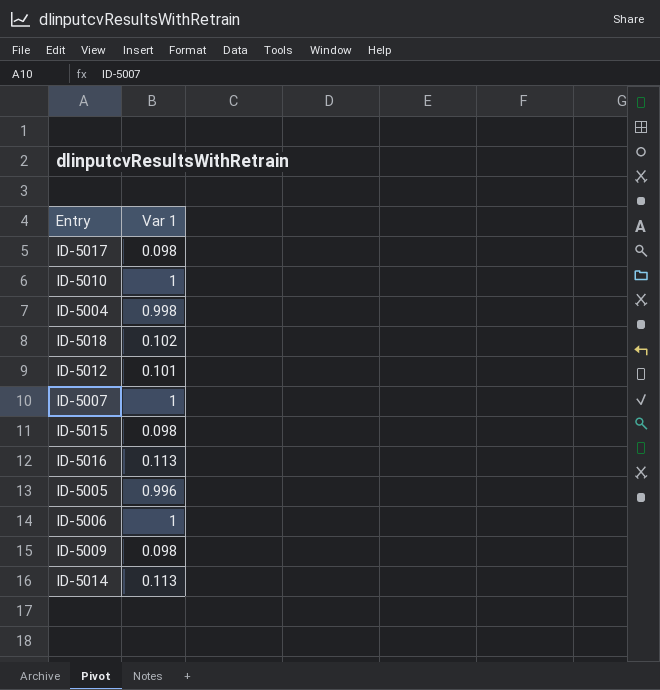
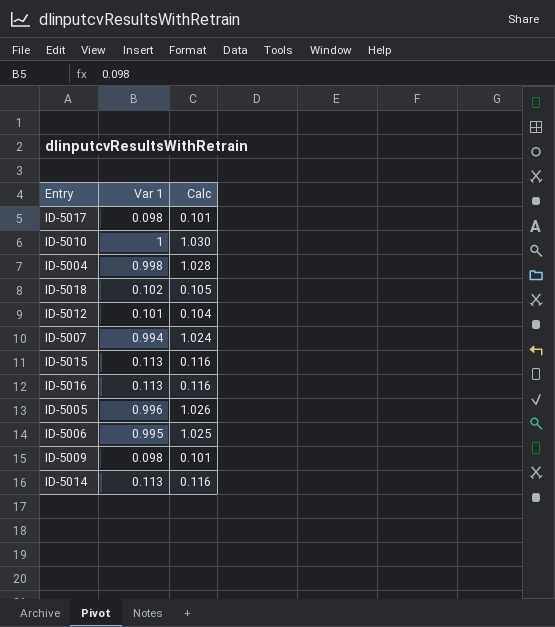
column Calc | formula: none -> [Var 1] * 1.03
ID-5007 | Var 1: 1 -> 0.994
ID-5015 | Var 1: 0.098 -> 0.113
ID-5006 | Var 1: 1 -> 0.995

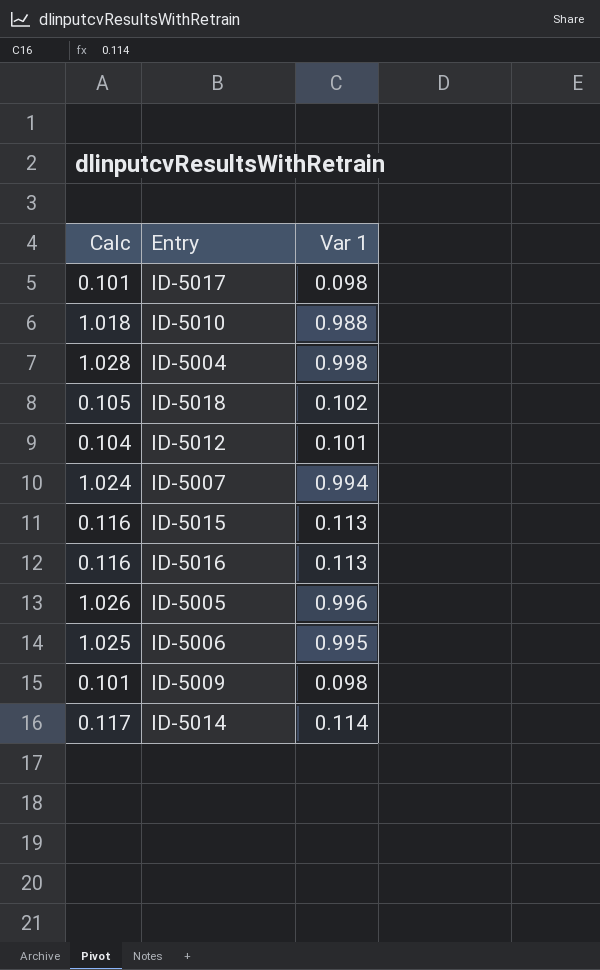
column Calc | position: 3 -> 1
ID-5010 | Calc: 1.030 -> 1.018
ID-5010 | Var 1: 1 -> 0.988
ID-5014 | Calc: 0.116 -> 0.117
ID-5014 | Var 1: 0.113 -> 0.114

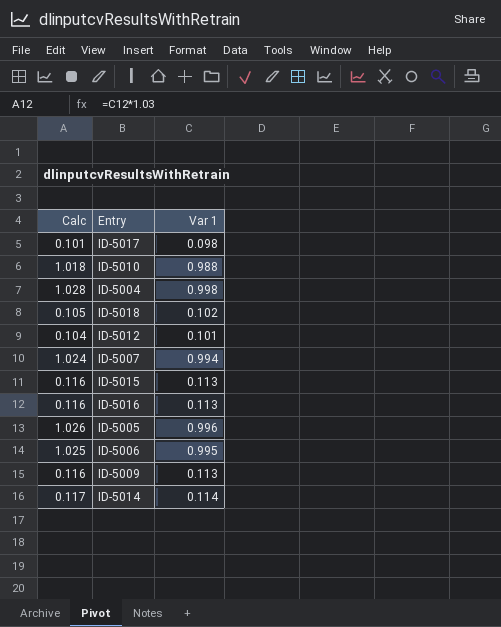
ID-5009 | Calc: 0.101 -> 0.116
ID-5009 | Var 1: 0.098 -> 0.113

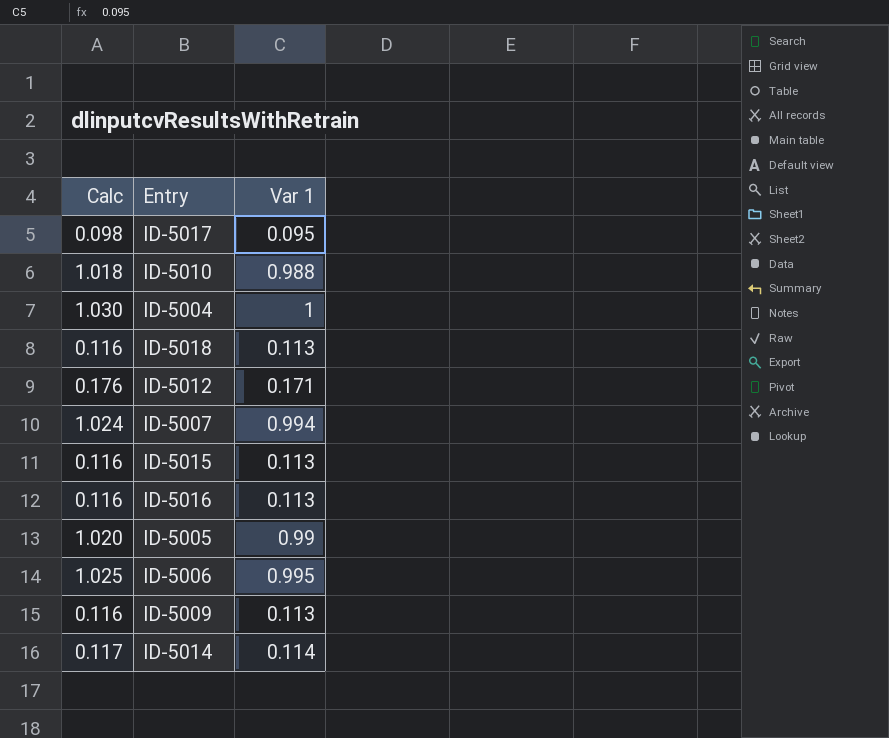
ID-5017 | Calc: 0.101 -> 0.098
ID-5017 | Var 1: 0.098 -> 0.095
ID-5004 | Calc: 1.028 -> 1.030
ID-5004 | Var 1: 0.998 -> 1
ID-5018 | Calc: 0.105 -> 0.116
ID-5018 | Var 1: 0.102 -> 0.113
ID-5012 | Calc: 0.104 -> 0.176
ID-5012 | Var 1: 0.101 -> 0.171
ID-5005 | Calc: 1.026 -> 1.020
ID-5005 | Var 1: 0.996 -> 0.99

